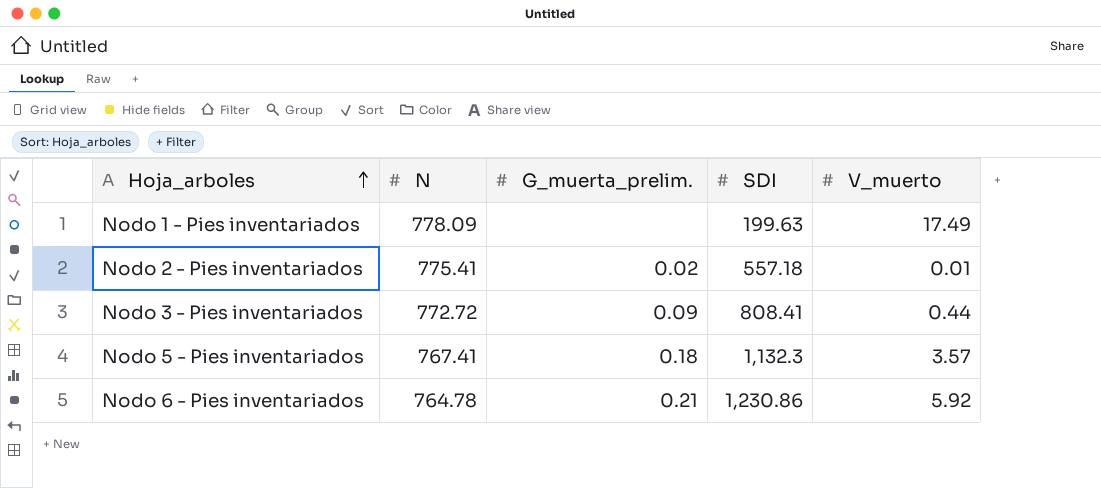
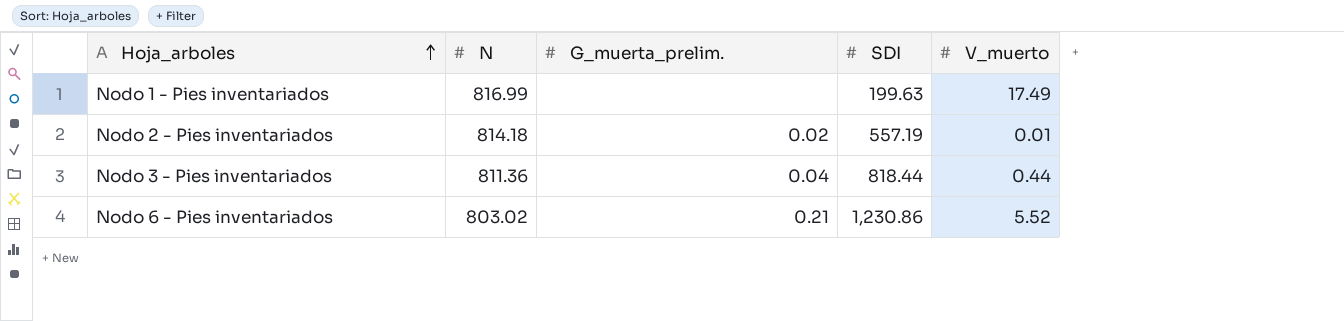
row Nodo 5 - Pies inventariados: 767.41 | 0.18 | 1,132.3 | 3.57 -> none
Nodo 1 - Pies inventariados | N: 778.09 -> 816.99
Nodo 2 - Pies inventariados | N: 775.41 -> 814.18
Nodo 2 - Pies inventariados | SDI: 557.18 -> 557.19
Nodo 3 - Pies inventariados | N: 772.72 -> 811.36
Nodo 3 - Pies inventariados | G_muerta_prelim.: 0.09 -> 0.04
Nodo 3 - Pies inventariados | SDI: 808.41 -> 818.44
Nodo 6 - Pies inventariados | N: 764.78 -> 803.02
Nodo 6 - Pies inventariados | V_muerto: 5.92 -> 5.52

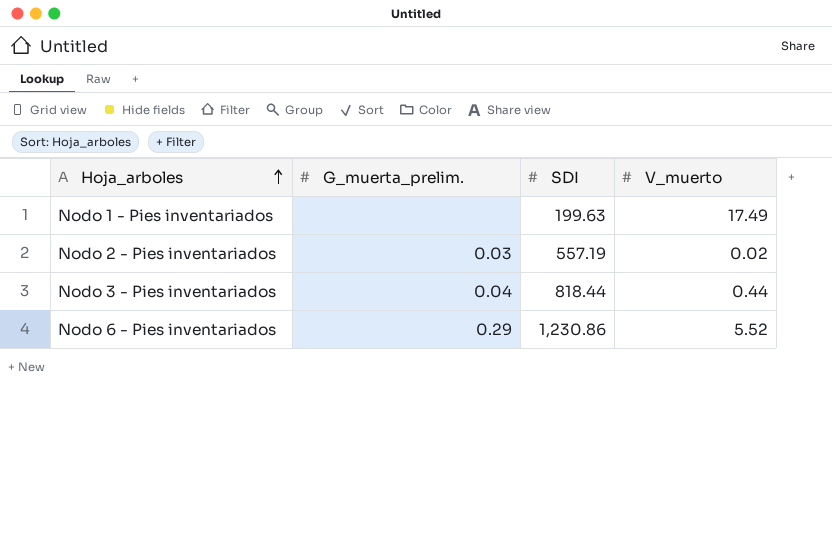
column N | position: 2 -> none
Nodo 2 - Pies inventariados | G_muerta_prelim.: 0.02 -> 0.03
Nodo 2 - Pies inventariados | V_muerto: 0.01 -> 0.02
Nodo 6 - Pies inventariados | G_muerta_prelim.: 0.21 -> 0.29

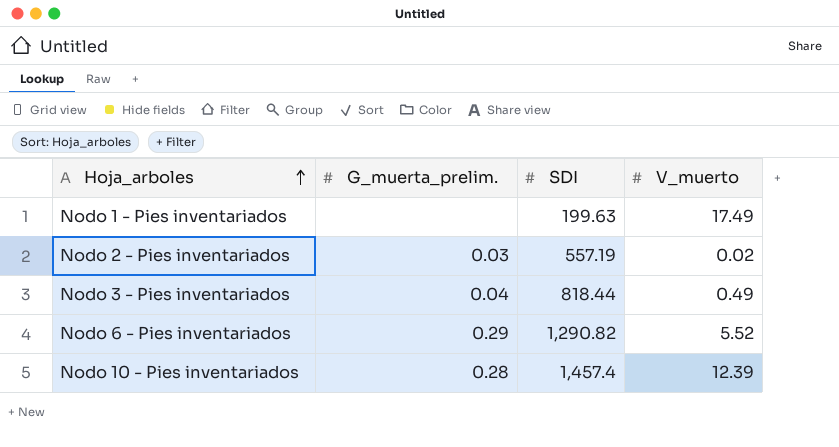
Nodo 3 - Pies inventariados | V_muerto: 0.44 -> 0.49
Nodo 6 - Pies inventariados | SDI: 1,230.86 -> 1,290.82
row Nodo 10 - Pies inventariados: none -> 0.28 | 1,457.4 | 12.39

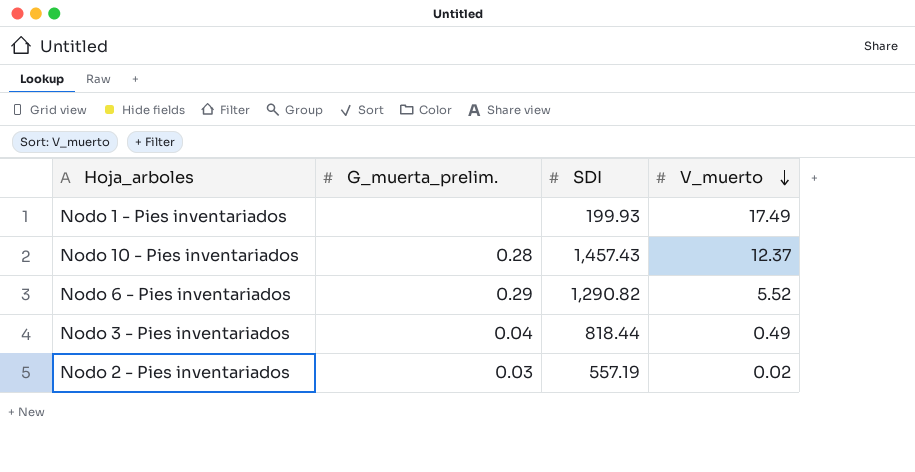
row order: Hoja_arboles ascending -> V_muerto descending
Nodo 1 - Pies inventariados | SDI: 199.63 -> 199.93
Nodo 10 - Pies inventariados | SDI: 1,457.4 -> 1,457.43
Nodo 10 - Pies inventariados | V_muerto: 12.39 -> 12.37

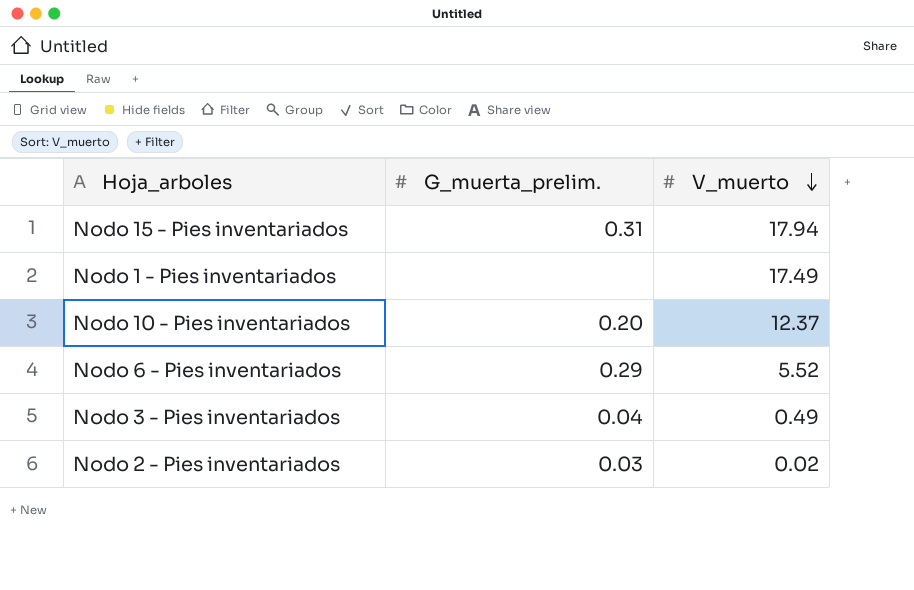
column SDI | position: 3 -> none
row Nodo 15 - Pies inventariados: none -> 0.31 | 17.94
Nodo 10 - Pies inventariados | G_muerta_prelim.: 0.28 -> 0.20

